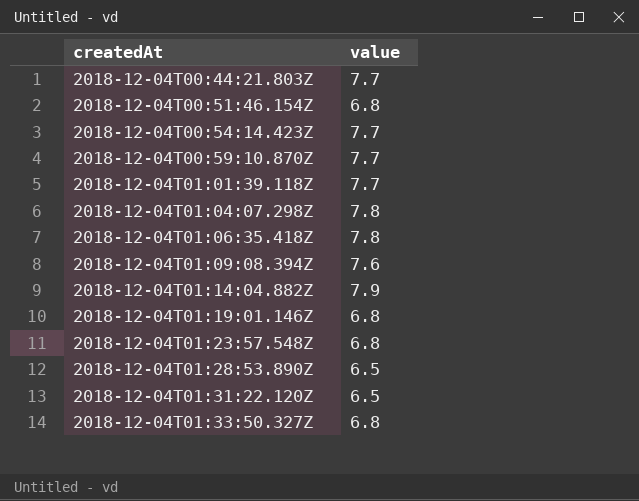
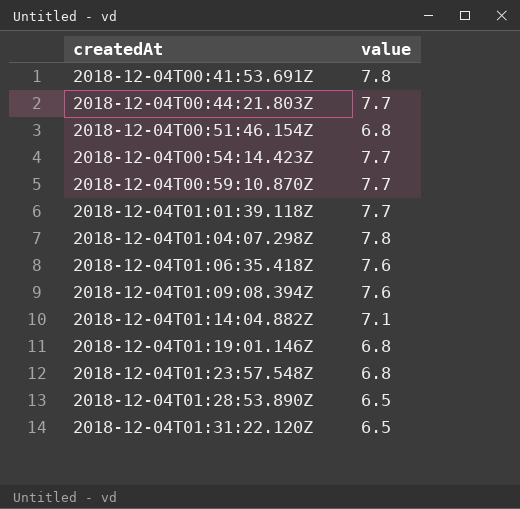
row 2018-12-04T01:33:50.327Z: 6.8 -> none
row 2018-12-04T00:41:53.691Z: none -> 7.8
2018-12-04T01:06:35.418Z | value: 7.8 -> 7.6
2018-12-04T01:14:04.882Z | value: 7.9 -> 7.1

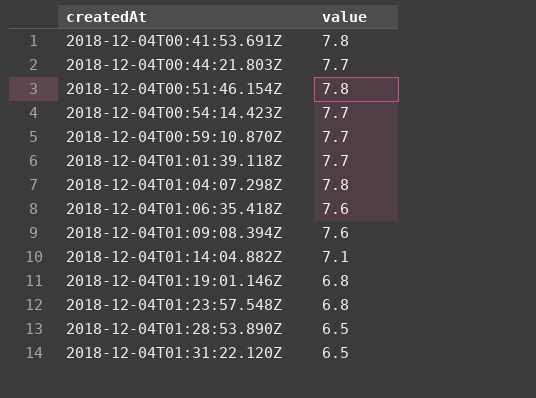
2018-12-04T00:51:46.154Z | value: 6.8 -> 7.8

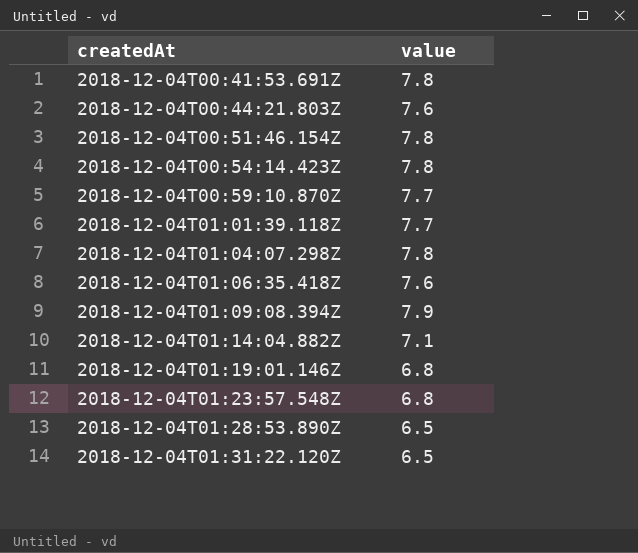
2018-12-04T00:44:21.803Z | value: 7.7 -> 7.6
2018-12-04T00:54:14.423Z | value: 7.7 -> 7.8
2018-12-04T01:09:08.394Z | value: 7.6 -> 7.9

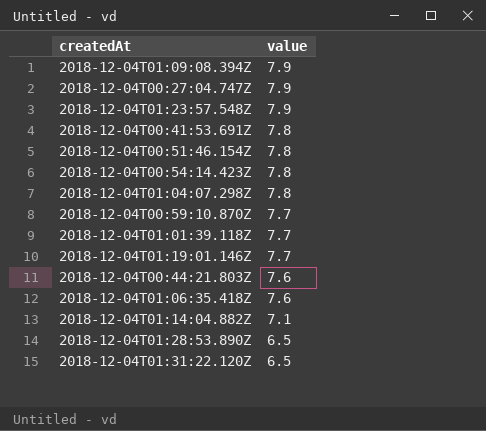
row order: createdAt ascending -> value descending
row 2018-12-04T00:27:04.747Z: none -> 7.9
2018-12-04T01:23:57.548Z | value: 6.8 -> 7.9
2018-12-04T01:19:01.146Z | value: 6.8 -> 7.7

